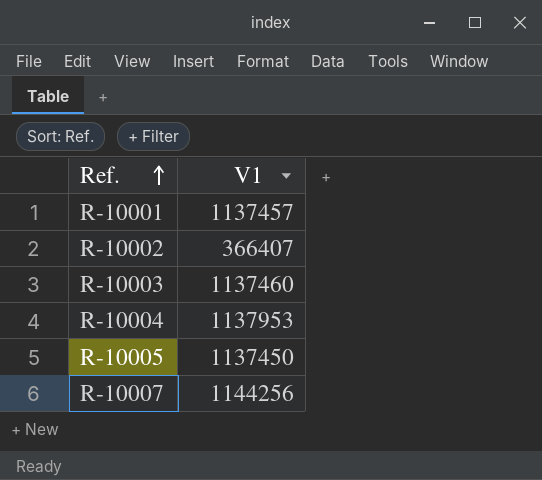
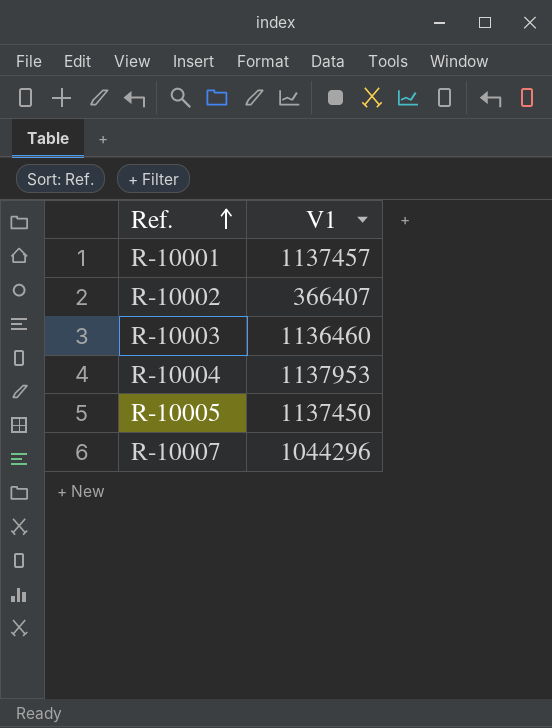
R-10003 | V1: 1137460 -> 1136460
R-10007 | V1: 1144256 -> 1044296

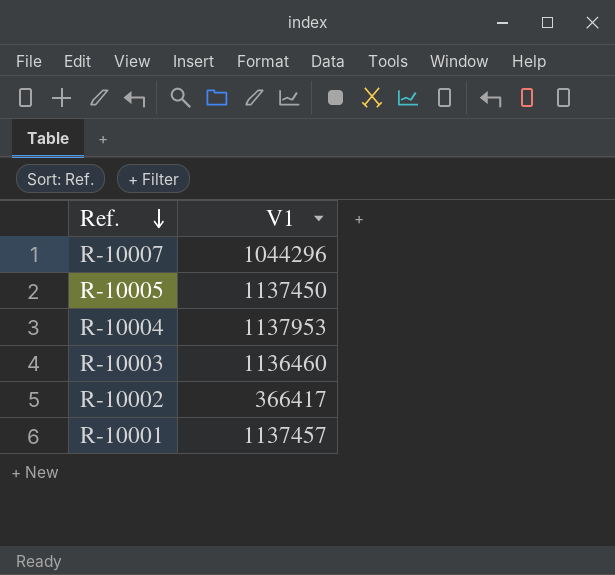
row order: Ref. ascending -> Ref. descending
R-10002 | V1: 366407 -> 366417

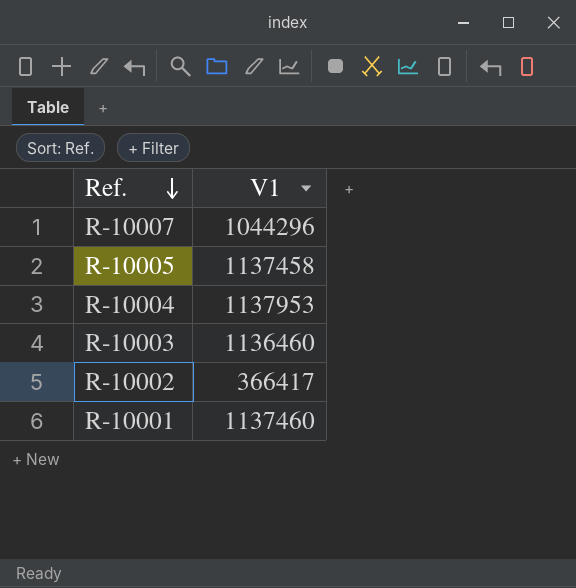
R-10005 | V1: 1137450 -> 1137458
R-10001 | V1: 1137457 -> 1137460

